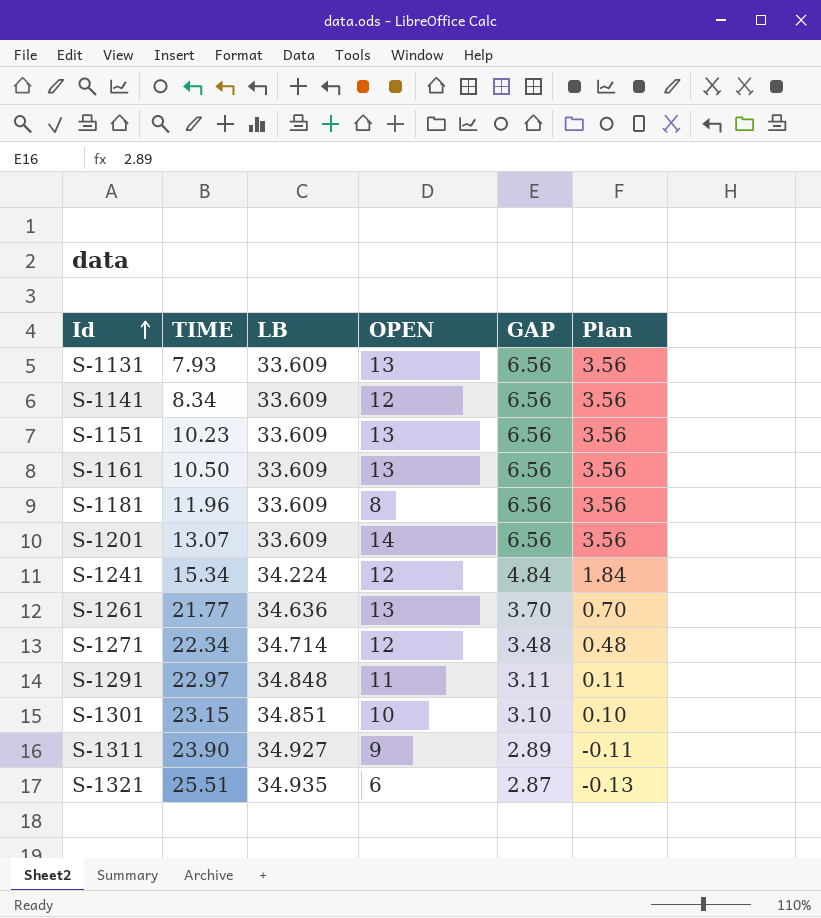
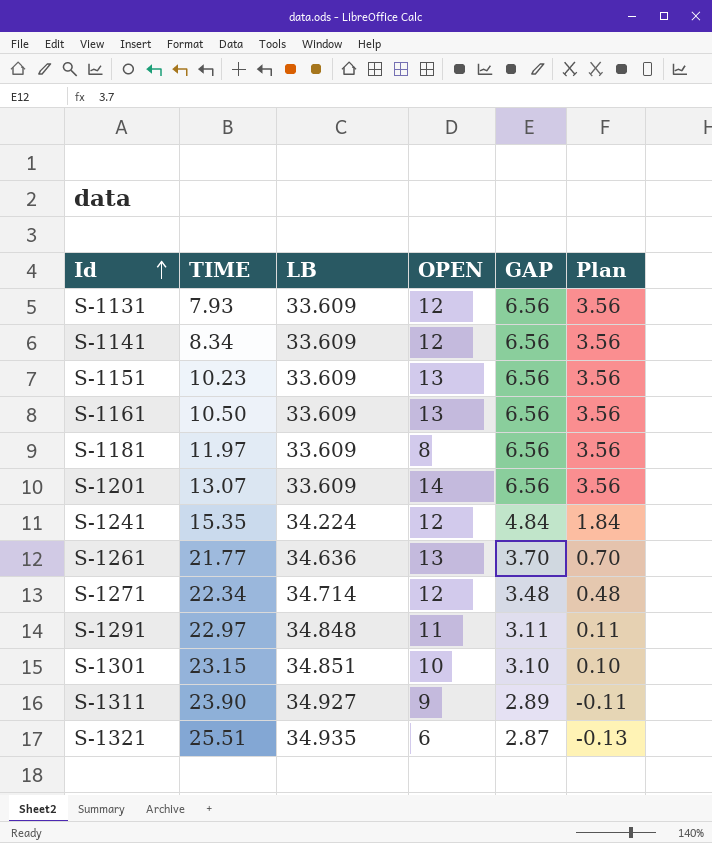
S-1131 | OPEN: 13 -> 12
S-1181 | TIME: 11.96 -> 11.97
S-1241 | TIME: 15.34 -> 15.35

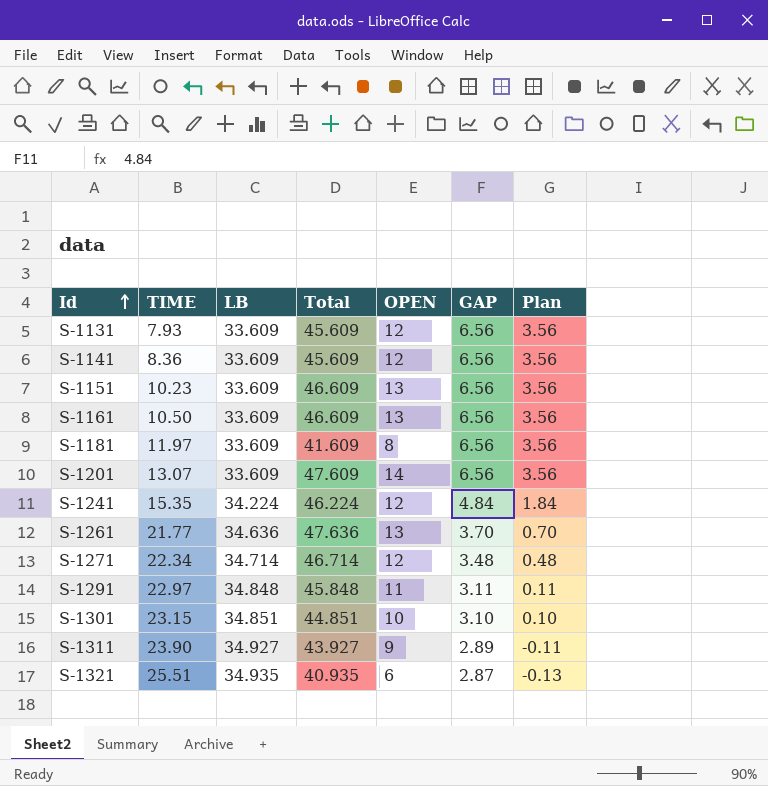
column Total | formula: none -> [LB] + [OPEN]
S-1141 | TIME: 8.34 -> 8.36

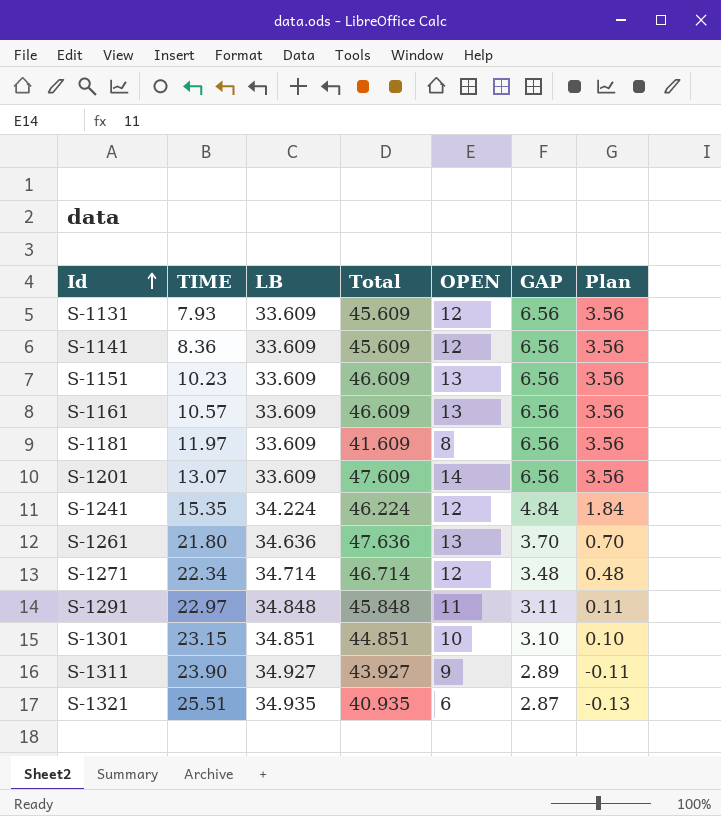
S-1161 | TIME: 10.50 -> 10.57
S-1261 | TIME: 21.77 -> 21.80

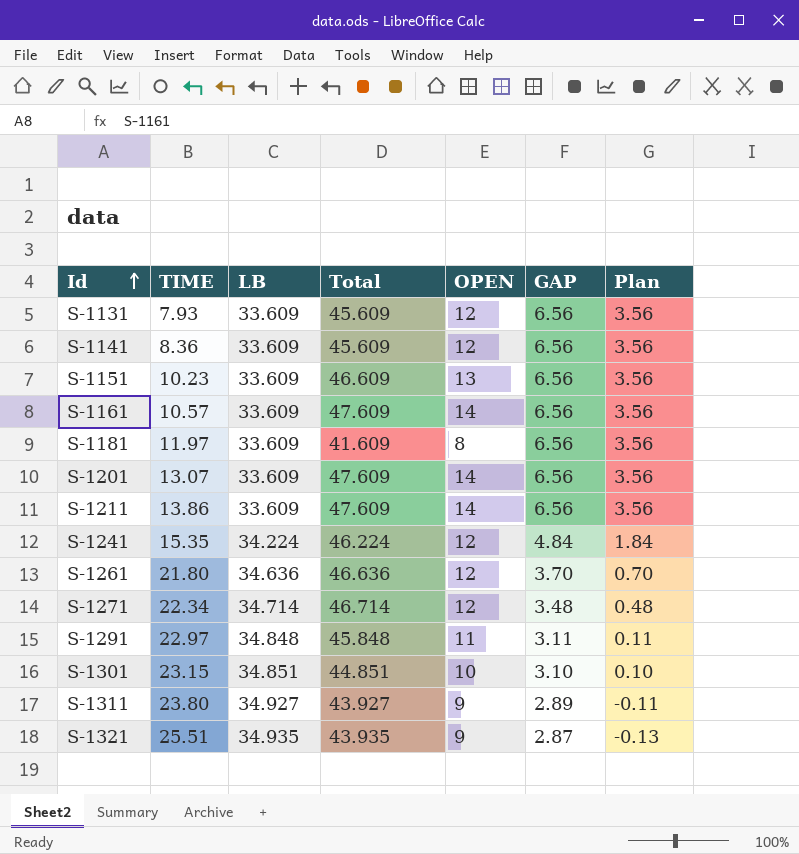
S-1161 | Total: 46.609 -> 47.609
S-1161 | OPEN: 13 -> 14
row S-1211: none -> 13.86 | 33.609 | 47.609 | 14 | 6.56 | 3.56
S-1261 | Total: 47.636 -> 46.636
S-1261 | OPEN: 13 -> 12
S-1311 | TIME: 23.90 -> 23.80
S-1321 | Total: 40.935 -> 43.935
S-1321 | OPEN: 6 -> 9

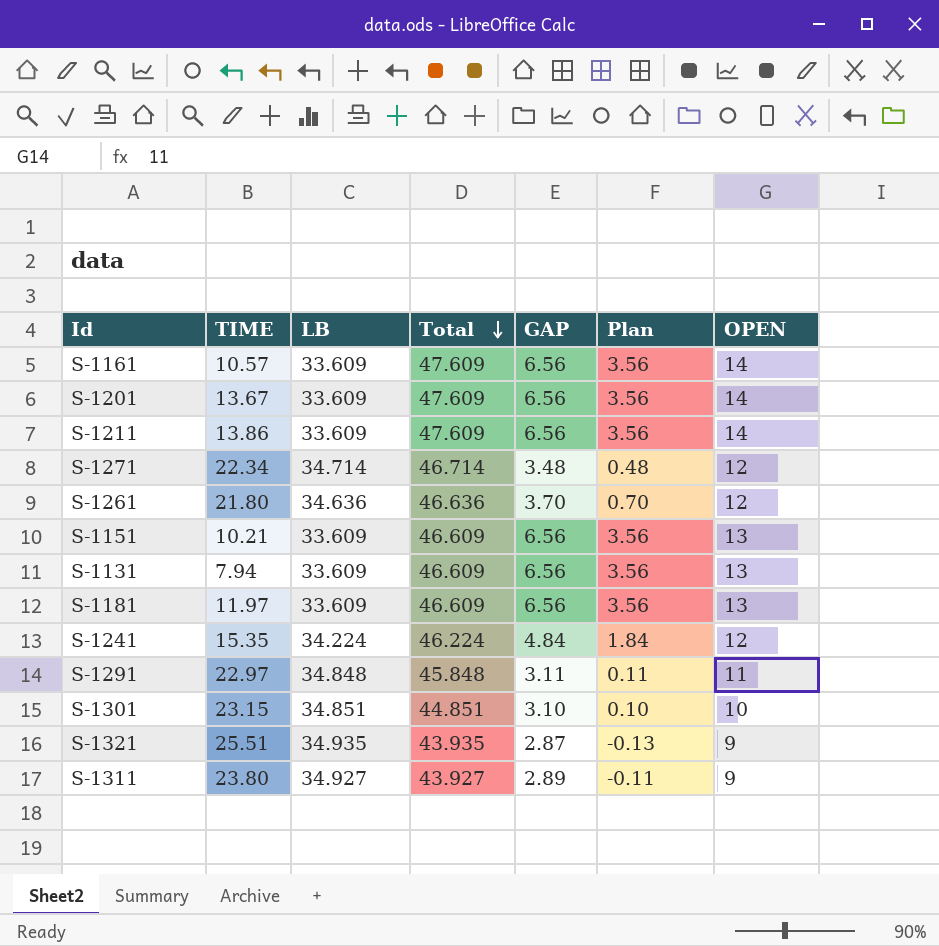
row order: Id ascending -> Total descending
column OPEN | position: 5 -> 7
row S-1141: 8.36 | 33.609 | 45.609 | 12 | 6.56 | 3.56 -> none
S-1201 | TIME: 13.07 -> 13.67
S-1151 | TIME: 10.23 -> 10.21
S-1131 | TIME: 7.93 -> 7.94
S-1131 | Total: 45.609 -> 46.609
S-1131 | OPEN: 12 -> 13
S-1181 | Total: 41.609 -> 46.609
S-1181 | OPEN: 8 -> 13

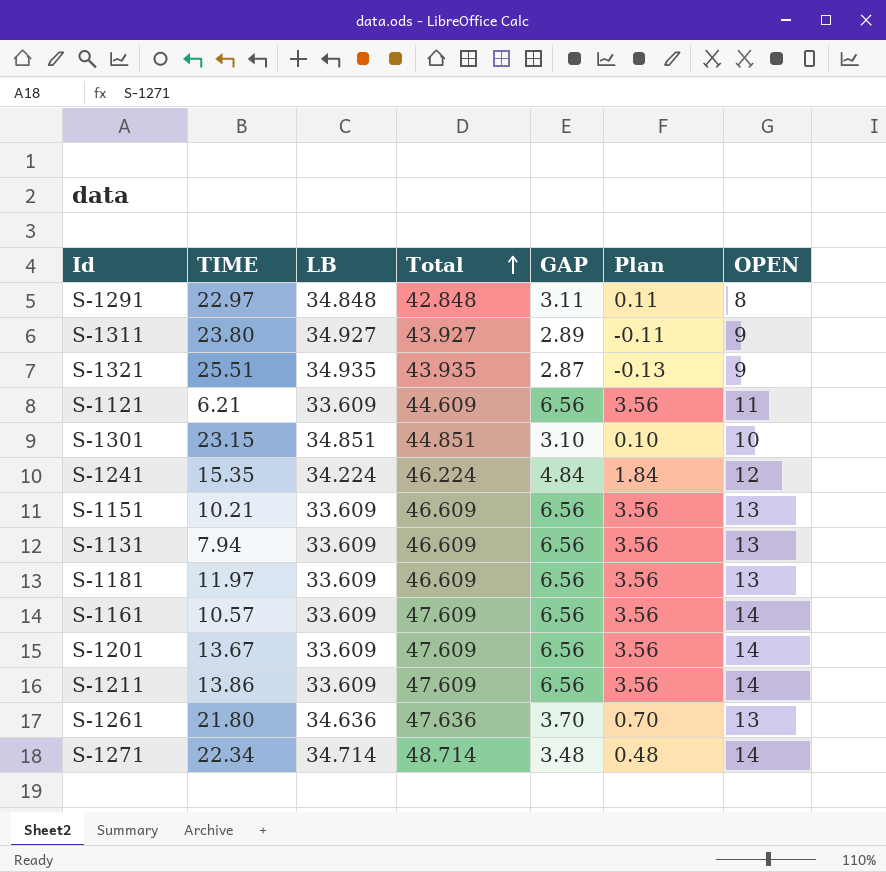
row order: Total descending -> Total ascending
S-1291 | Total: 45.848 -> 42.848
S-1291 | OPEN: 11 -> 8
row S-1121: none -> 6.21 | 33.609 | 44.609 | 6.56 | 3.56 | 11
S-1261 | Total: 46.636 -> 47.636
S-1261 | OPEN: 12 -> 13
S-1271 | Total: 46.714 -> 48.714
S-1271 | OPEN: 12 -> 14

